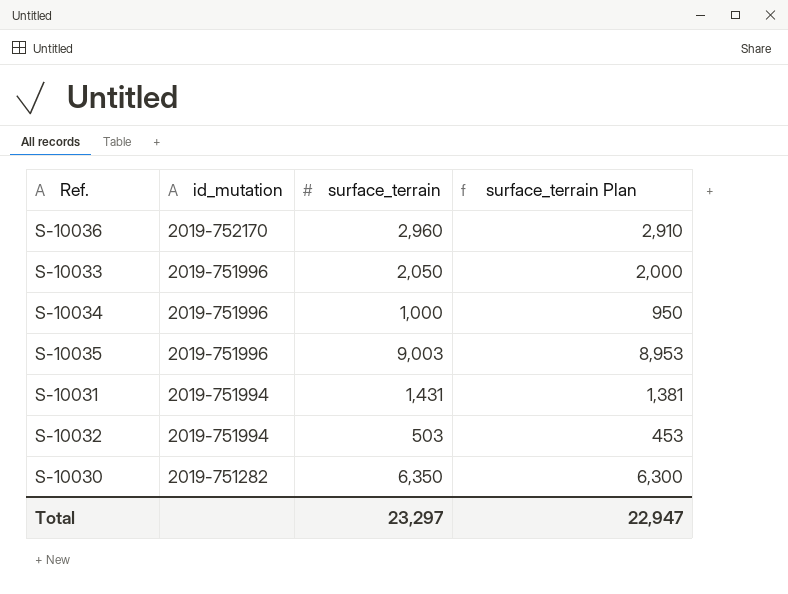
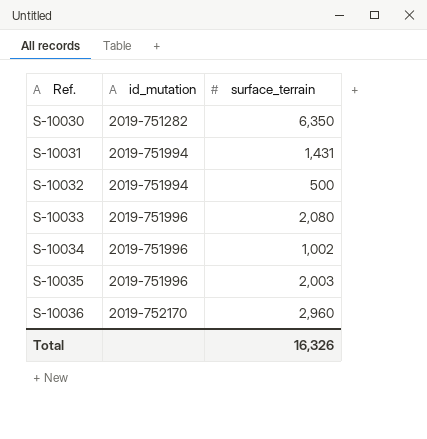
row order: id_mutation descending -> Ref. ascending
column surface_terrain Plan | formula: [surface_terrain] - 50 -> none
S-10032 | surface_terrain: 503 -> 500
S-10033 | surface_terrain: 2,050 -> 2,080
S-10034 | surface_terrain: 1,000 -> 1,002
S-10035 | surface_terrain: 9,003 -> 2,003
Total | surface_terrain: 23,297 -> 16,326

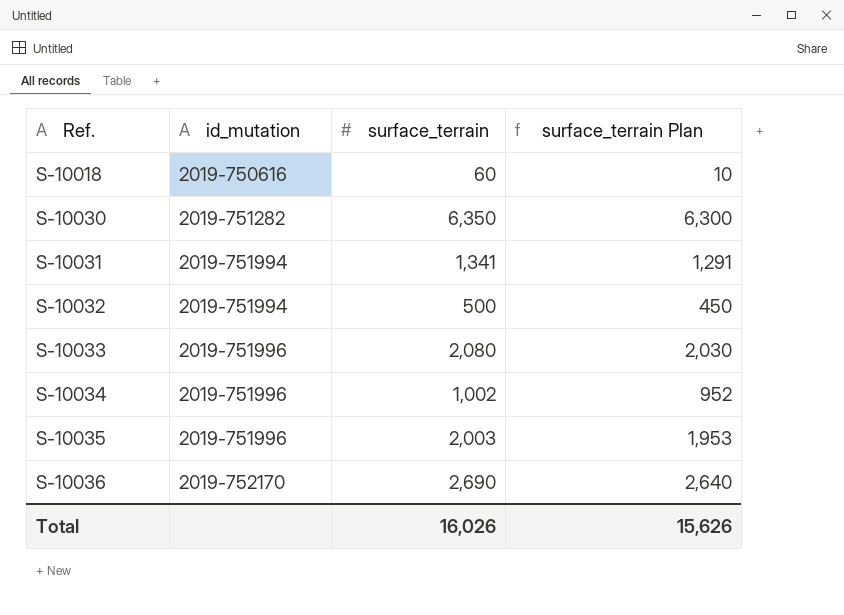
column surface_terrain Plan | formula: none -> [surface_terrain] - 50
row S-10018: none -> 2019-750616 | 60 | 10
S-10031 | surface_terrain: 1,431 -> 1,341
S-10036 | surface_terrain: 2,960 -> 2,690
Total | surface_terrain: 16,326 -> 16,026

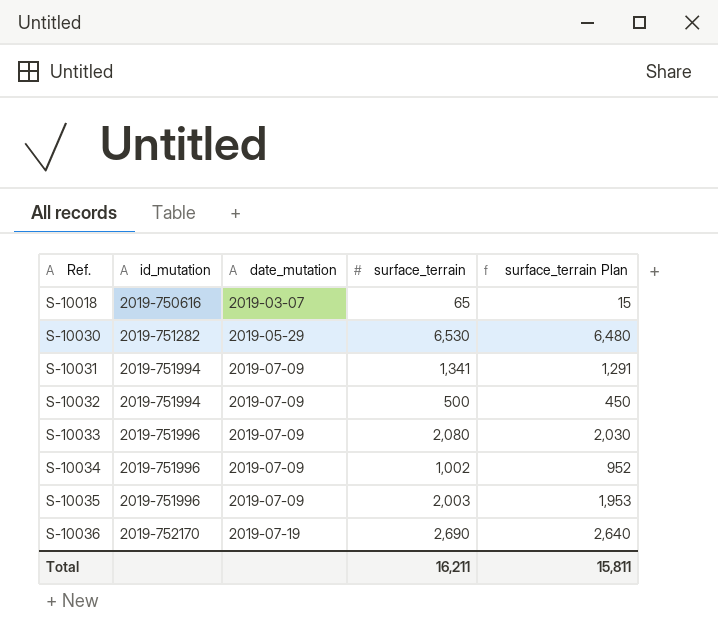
column date_mutation | position: none -> 3
S-10018 | surface_terrain: 60 -> 65
S-10018 | surface_terrain Plan: 10 -> 15
S-10030 | surface_terrain: 6,350 -> 6,530
S-10030 | surface_terrain Plan: 6,300 -> 6,480
Total | surface_terrain: 16,026 -> 16,211
Total | surface_terrain Plan: 15,626 -> 15,811

